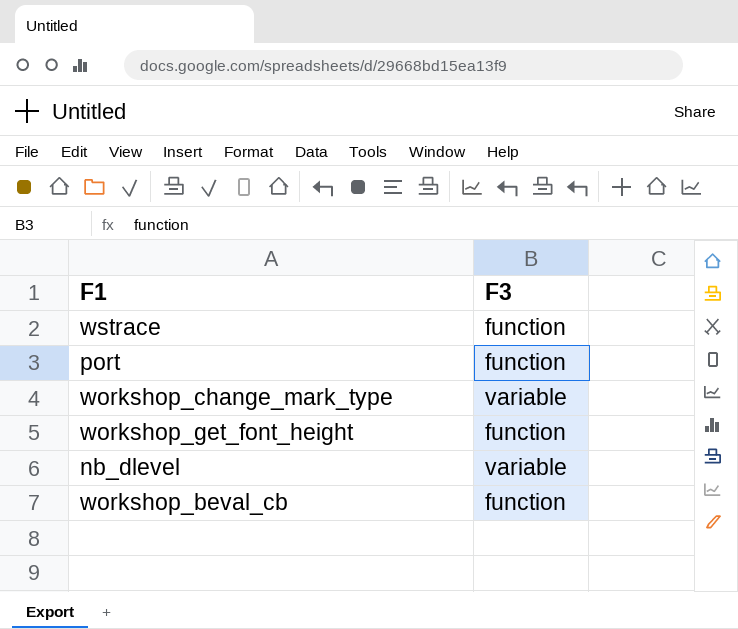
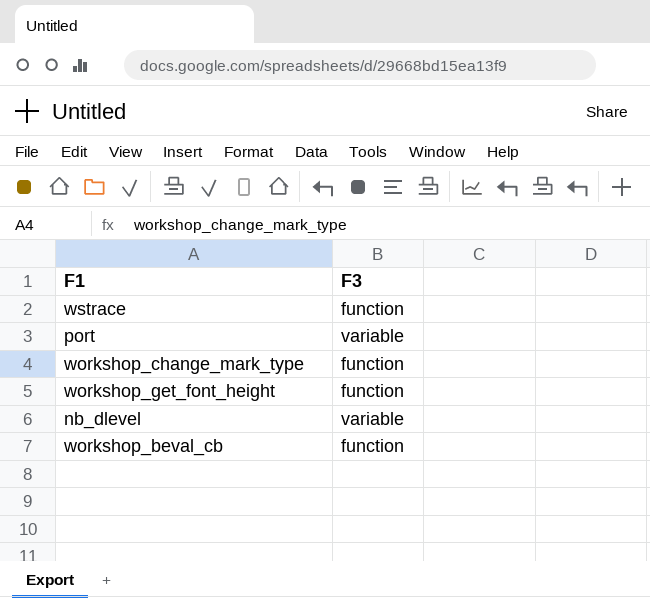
port | F3: function -> variable
workshop_change_mark_type | F3: variable -> function

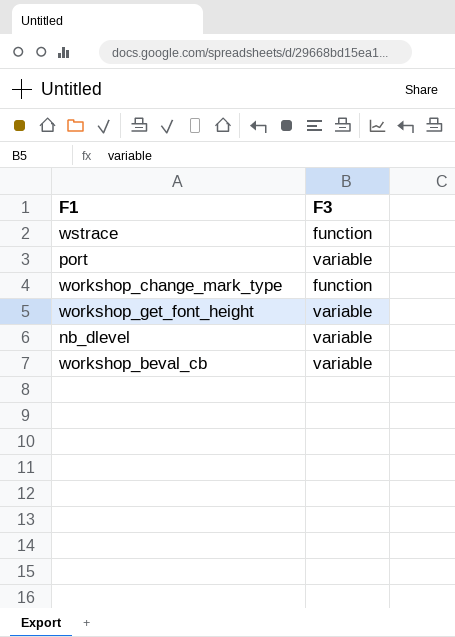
workshop_get_font_height | F3: function -> variable
workshop_beval_cb | F3: function -> variable

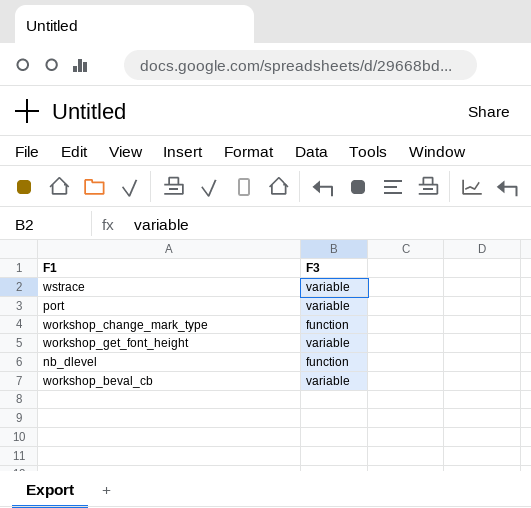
wstrace | F3: function -> variable
nb_dlevel | F3: variable -> function

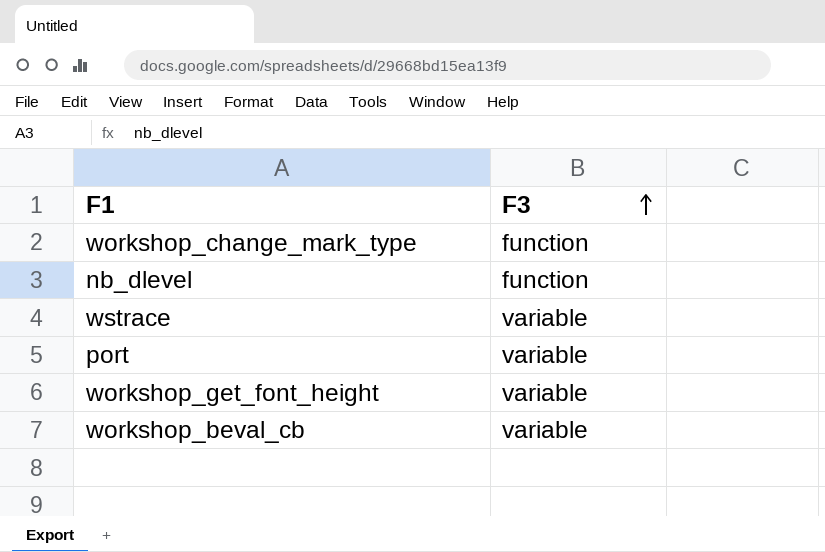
row order: none -> F3 ascending

